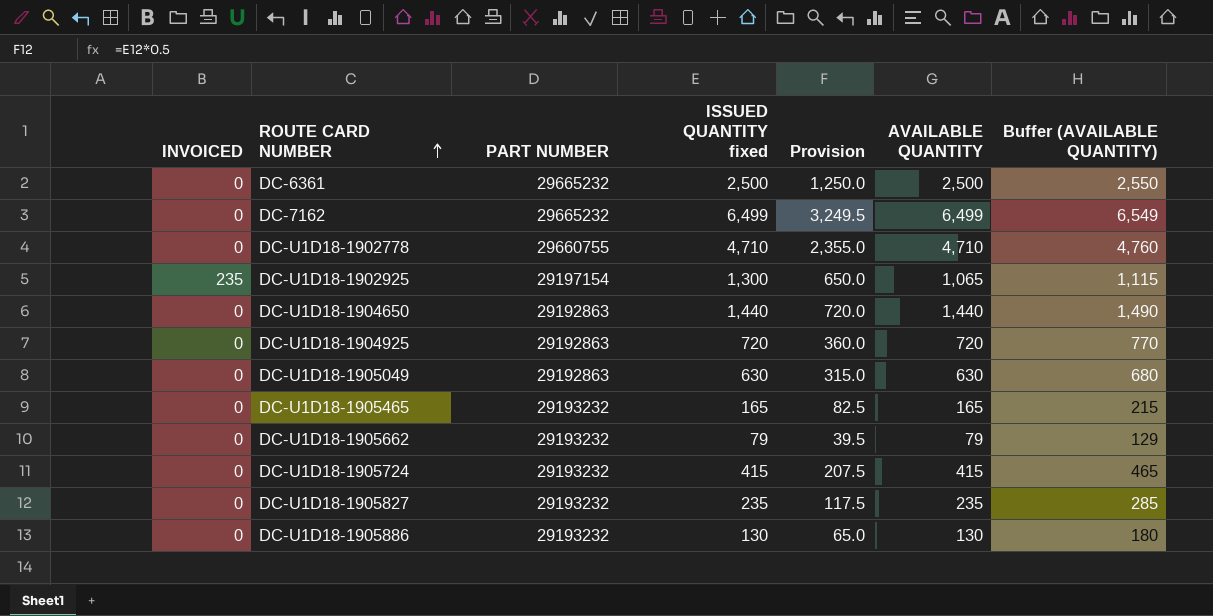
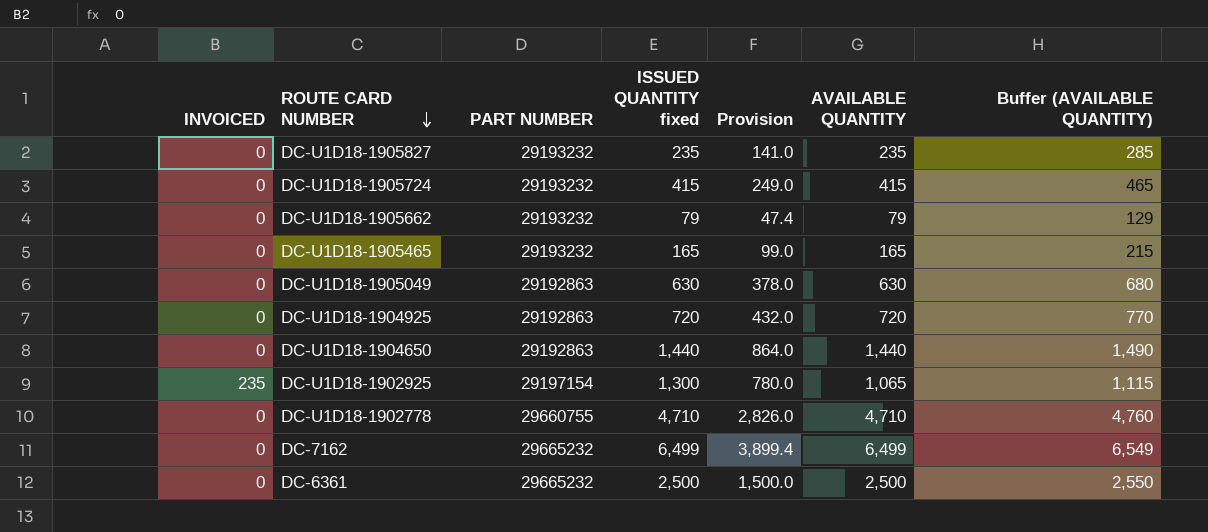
row order: ROUTE CARD NUMBER ascending -> ROUTE CARD NUMBER descending
column Provision | formula: [ISSUED QUANTITY fixed] * 0.5 -> [ISSUED QUANTITY fixed] * 0.6
row DC-U1D18-1905886: 0 | 29193232 | 130 | 65.0 | 130 | 180 -> none

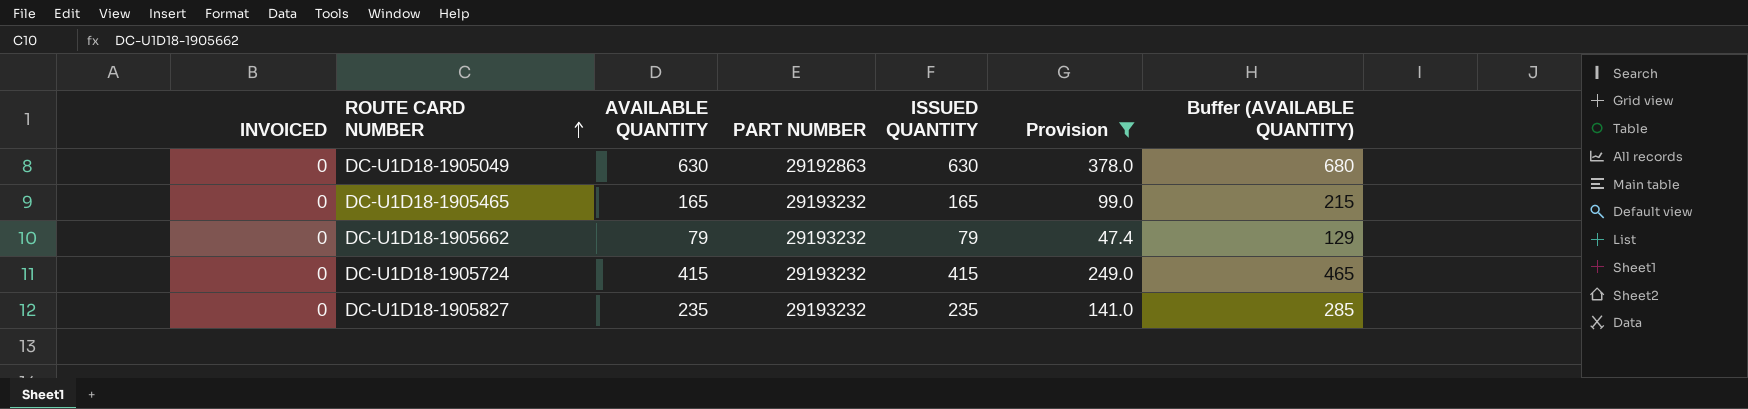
filter: none -> Provision <= 378.0
row order: ROUTE CARD NUMBER descending -> ROUTE CARD NUMBER ascending
column AVAILABLE QUANTITY | position: 6 -> 3
column name: ISSUED QUANTITY fixed -> ISSUED QUANTITY

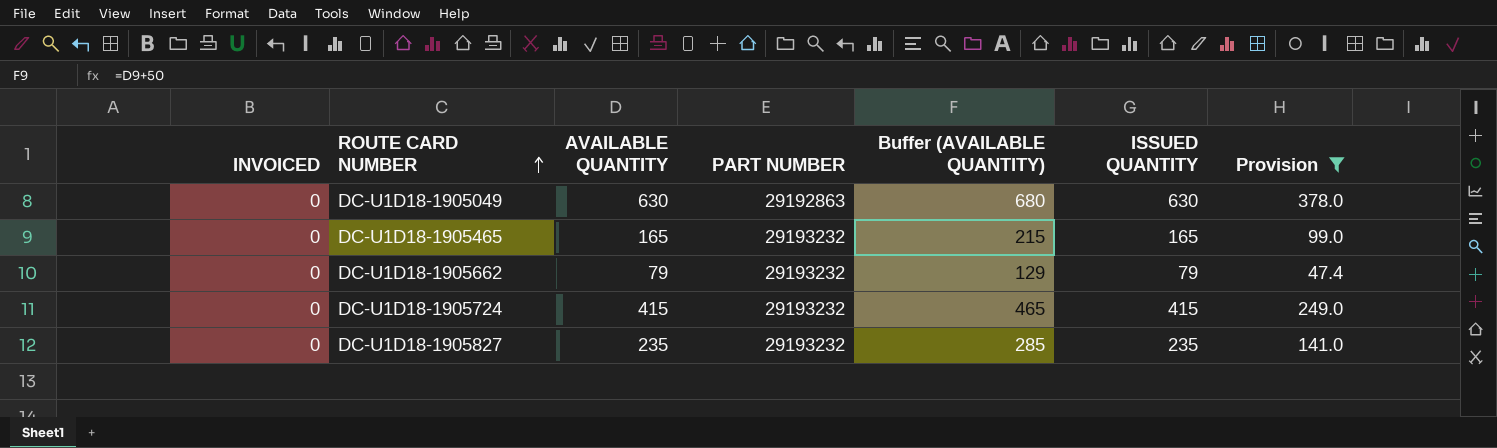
column Buffer (AVAILABLE QUANTITY) | position: 7 -> 5

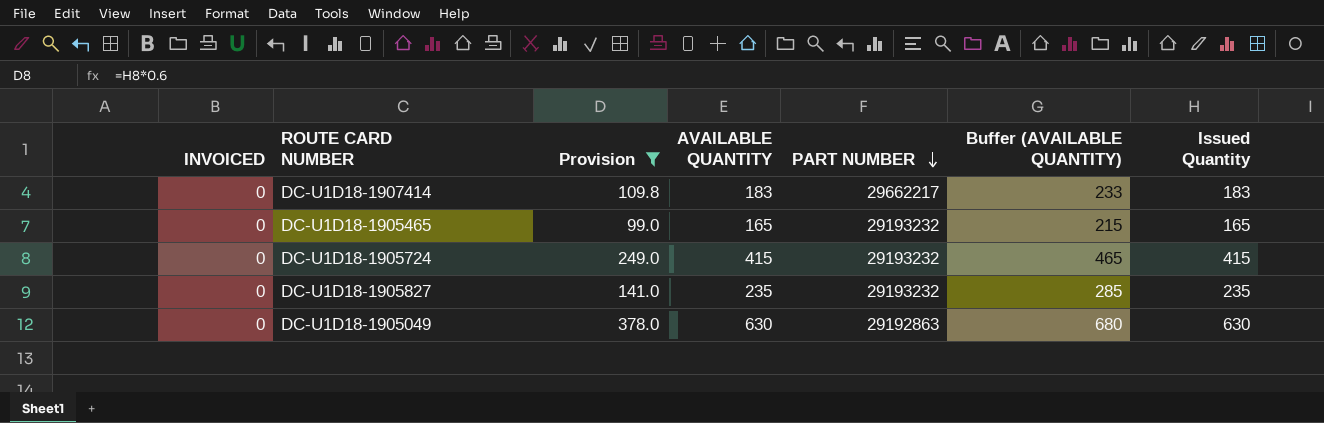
row order: ROUTE CARD NUMBER ascending -> PART NUMBER descending
column Provision | position: 7 -> 3
column name: ISSUED QUANTITY -> Issued Quantity
row DC-U1D18-1905662: 0 | 79 | 29193232 | 129 | 79 | 47.4 -> none
row DC-U1D18-1907414: none -> 0 | 109.8 | 183 | 29662217 | 233 | 183

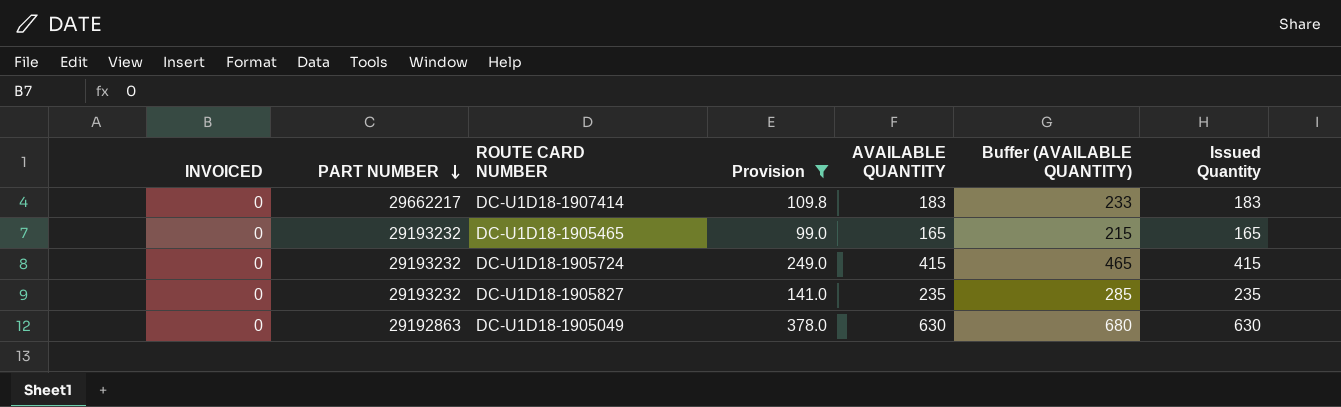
column PART NUMBER | position: 5 -> 2

